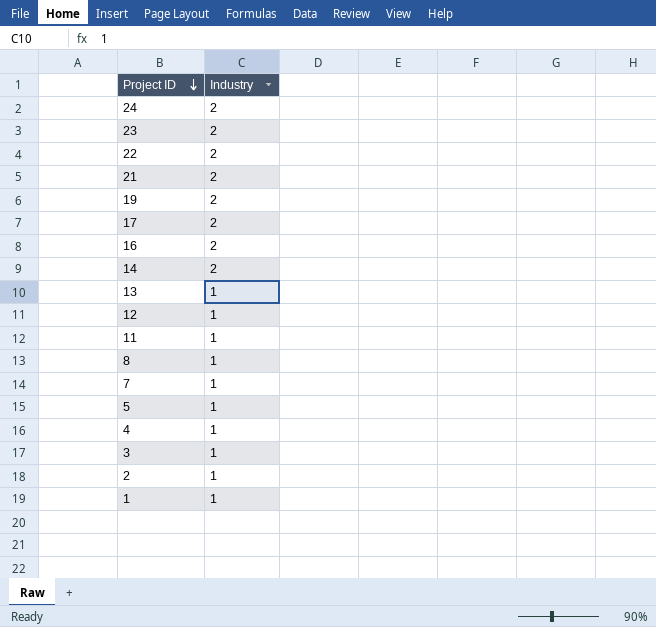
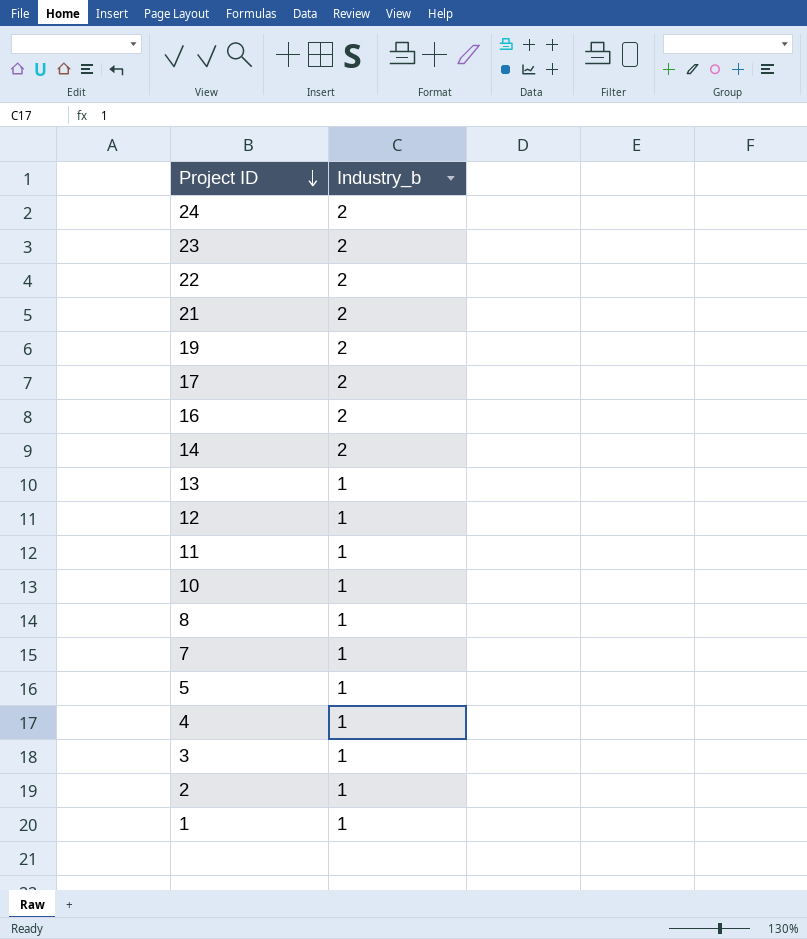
column name: Industry -> Industry_b
row 10: none -> 1

